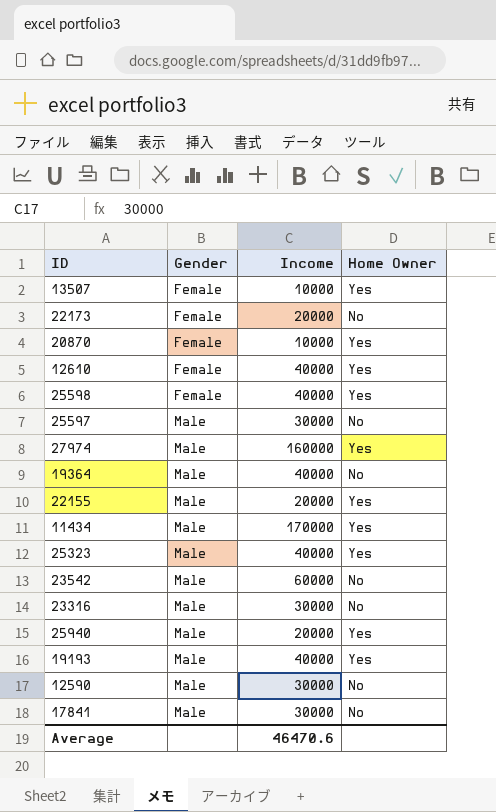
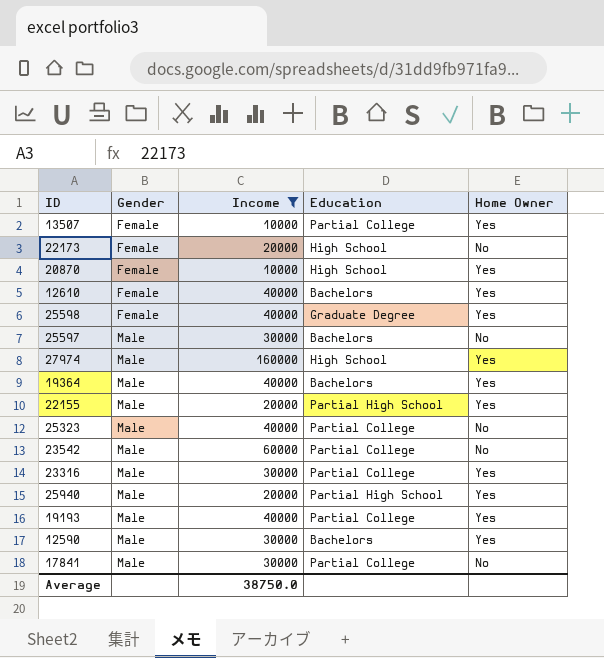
filter: none -> Income != 170000
column Education | position: none -> 4
19364 | Home Owner: No -> Yes
25323 | Home Owner: Yes -> No
23316 | Home Owner: No -> Yes
12590 | Home Owner: No -> Yes
Average | Income: 46470.6 -> 38750.0

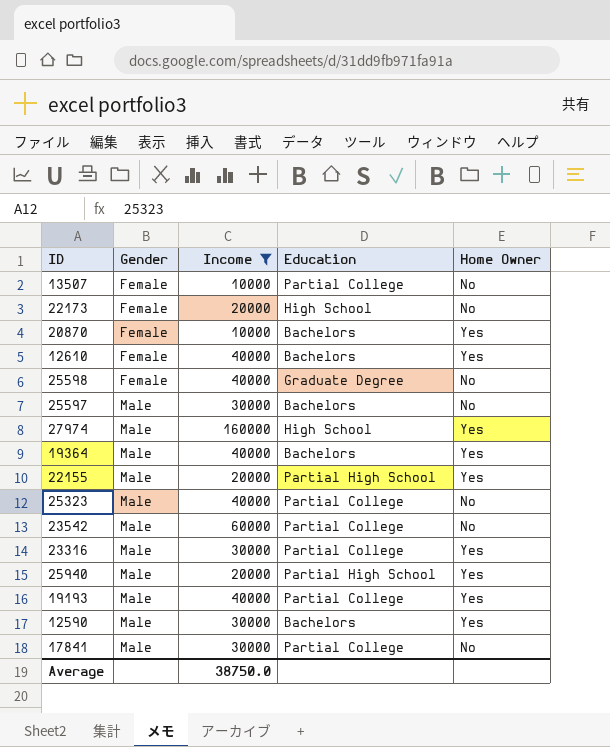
13507 | Home Owner: Yes -> No
20870 | Education: High School -> Bachelors
25598 | Home Owner: Yes -> No

